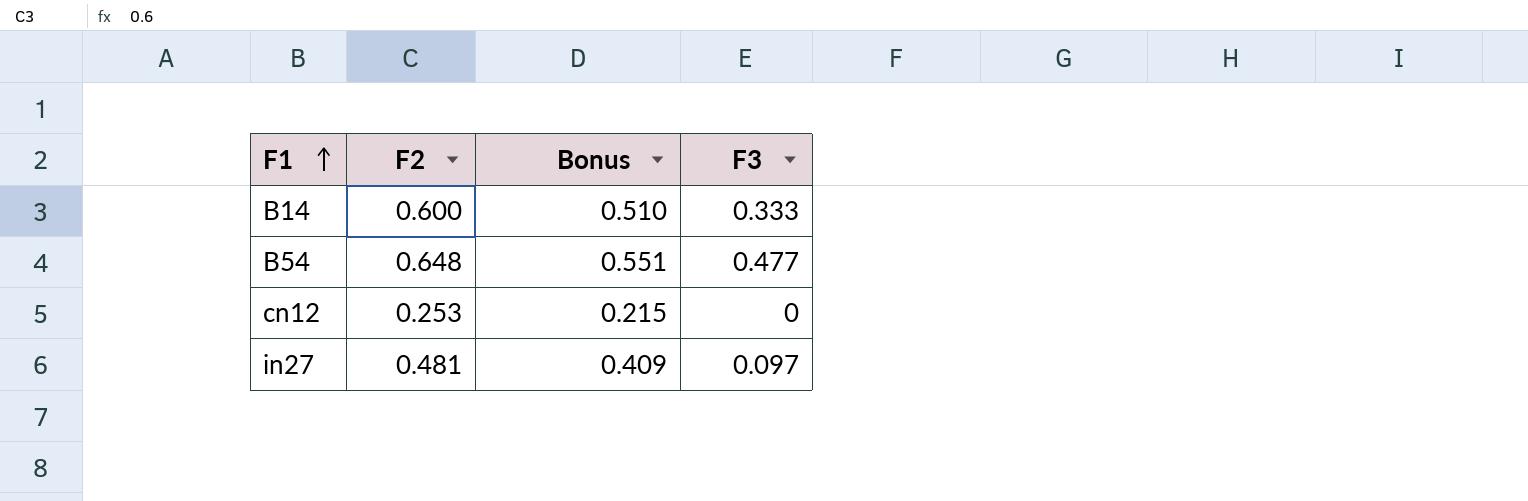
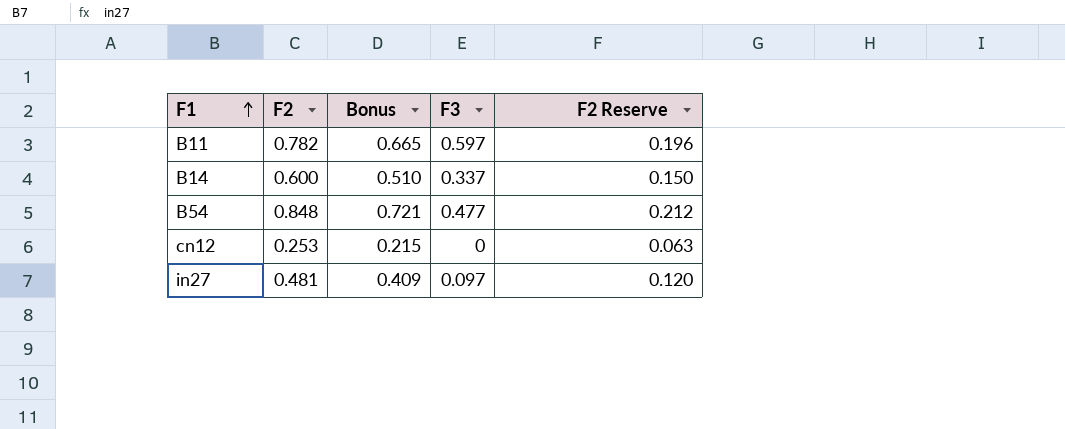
column F2 Reserve | formula: none -> [F2] * 0.25
row B11: none -> 0.782 | 0.665 | 0.597 | 0.196
B14 | F3: 0.333 -> 0.337
B54 | F2: 0.648 -> 0.848
B54 | Bonus: 0.551 -> 0.721

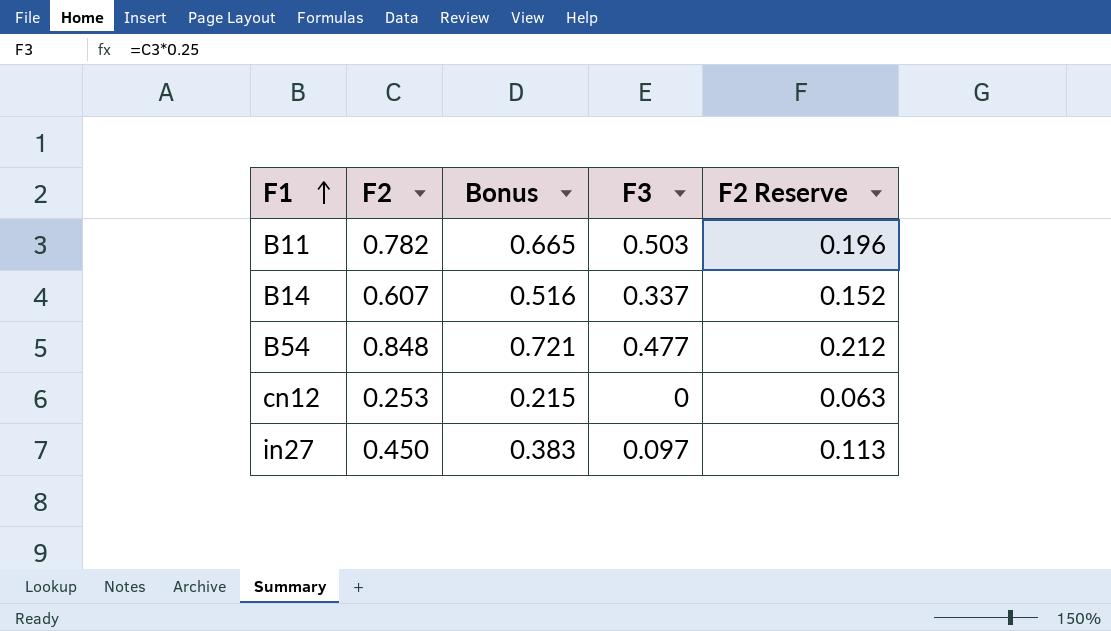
B11 | F3: 0.597 -> 0.503
B14 | F2: 0.600 -> 0.607
B14 | Bonus: 0.510 -> 0.516
B14 | F2 Reserve: 0.150 -> 0.152
in27 | F2: 0.481 -> 0.450
in27 | Bonus: 0.409 -> 0.383
in27 | F2 Reserve: 0.120 -> 0.113

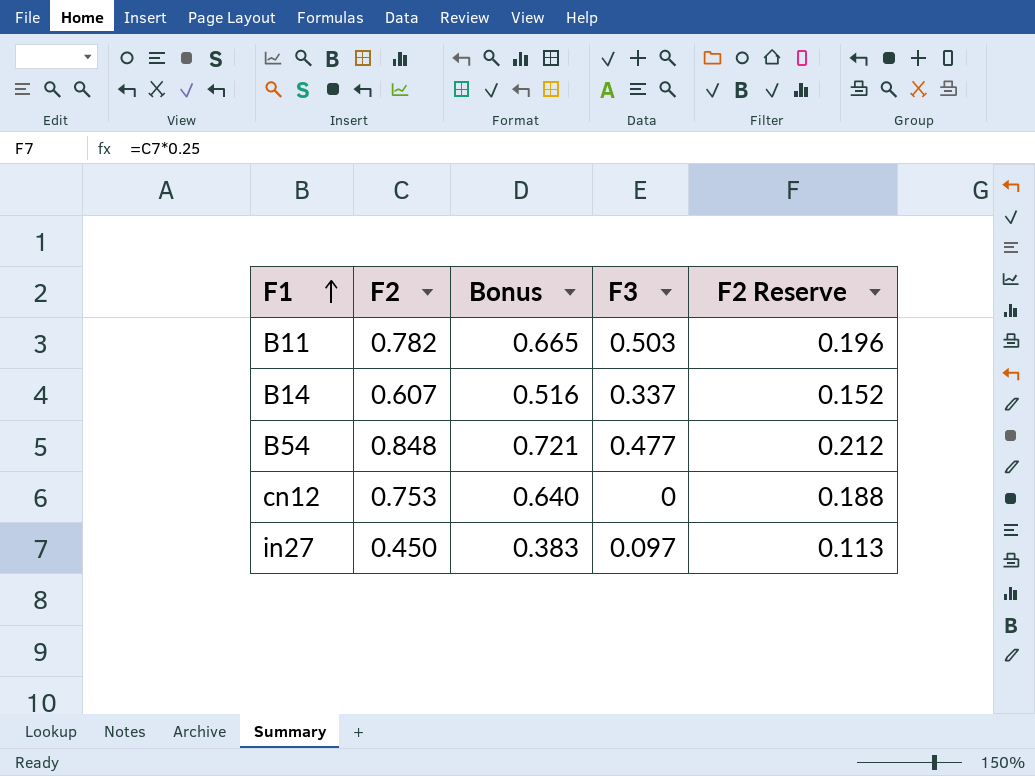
cn12 | F2: 0.253 -> 0.753
cn12 | Bonus: 0.215 -> 0.640
cn12 | F2 Reserve: 0.063 -> 0.188

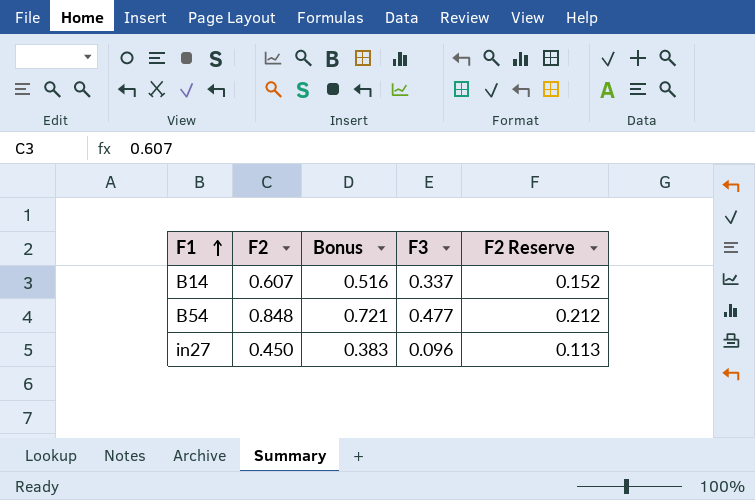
row B11: 0.782 | 0.665 | 0.503 | 0.196 -> none
row cn12: 0.753 | 0.640 | 0 | 0.188 -> none
in27 | F3: 0.097 -> 0.096

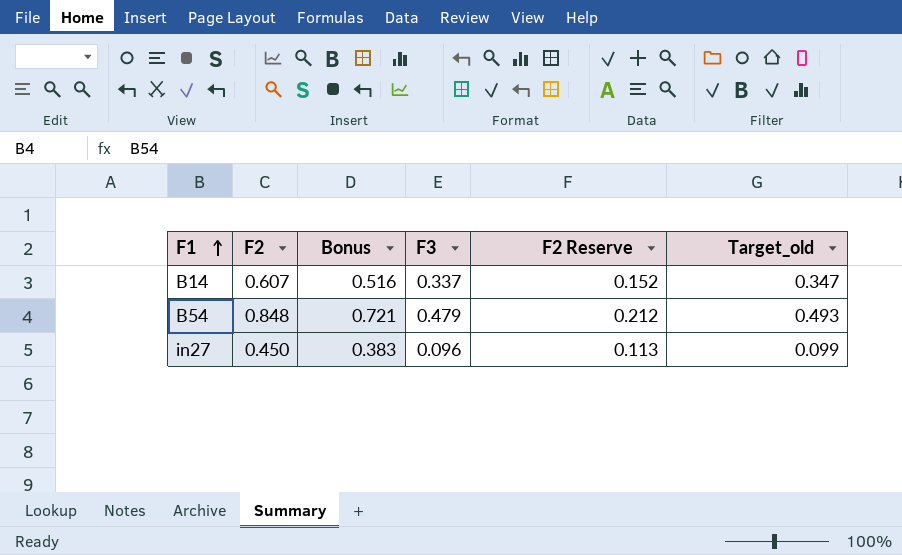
column Target_old | formula: none -> [F3] * 1.03
B54 | F3: 0.477 -> 0.479

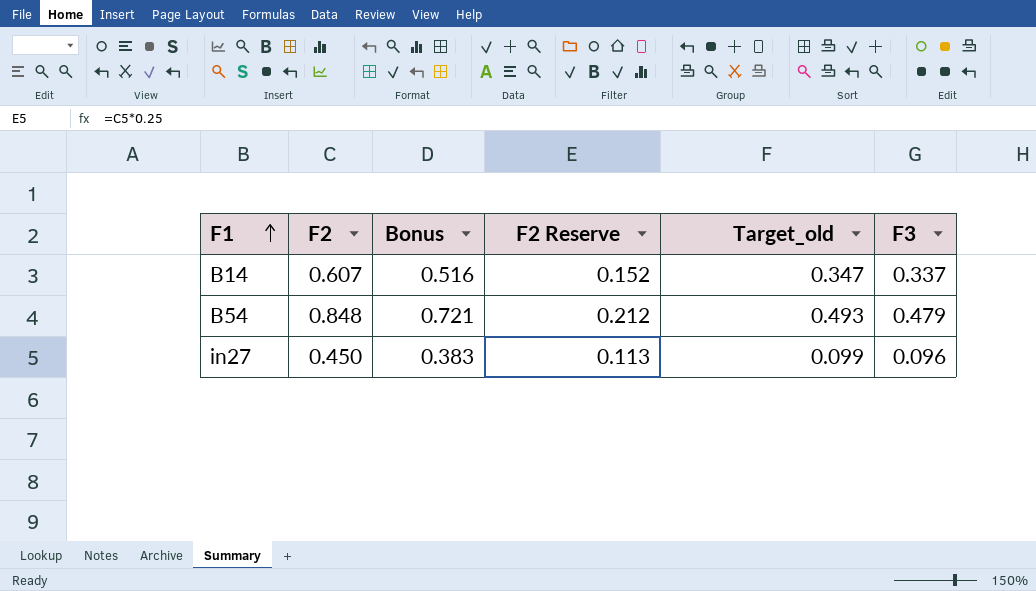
column F3 | position: 4 -> 6

